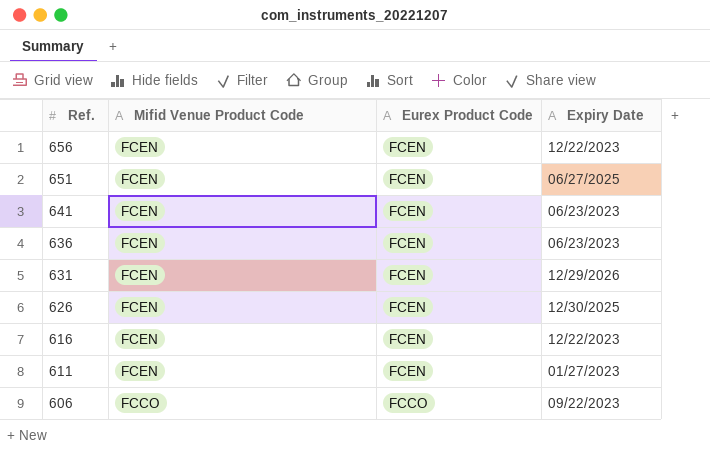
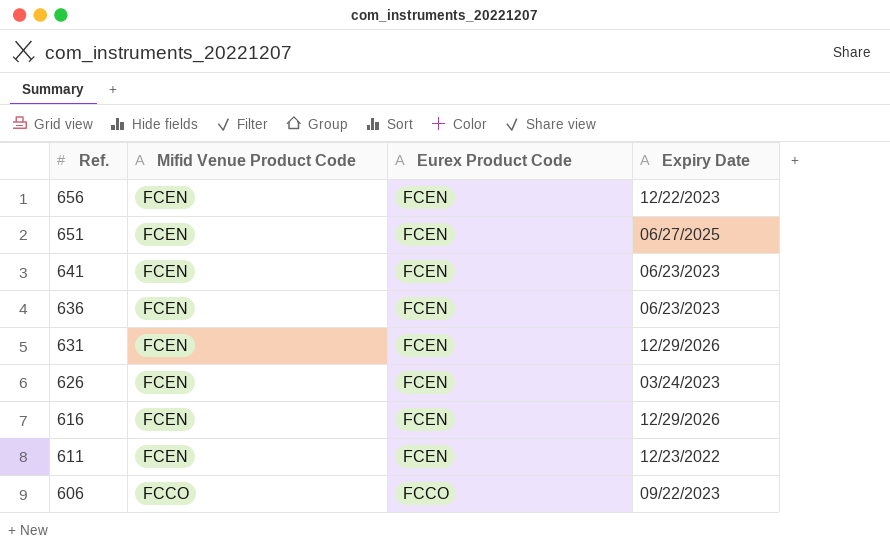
626 | Expiry Date: 12/30/2025 -> 03/24/2023
616 | Expiry Date: 12/22/2023 -> 12/29/2026
611 | Expiry Date: 01/27/2023 -> 12/23/2022

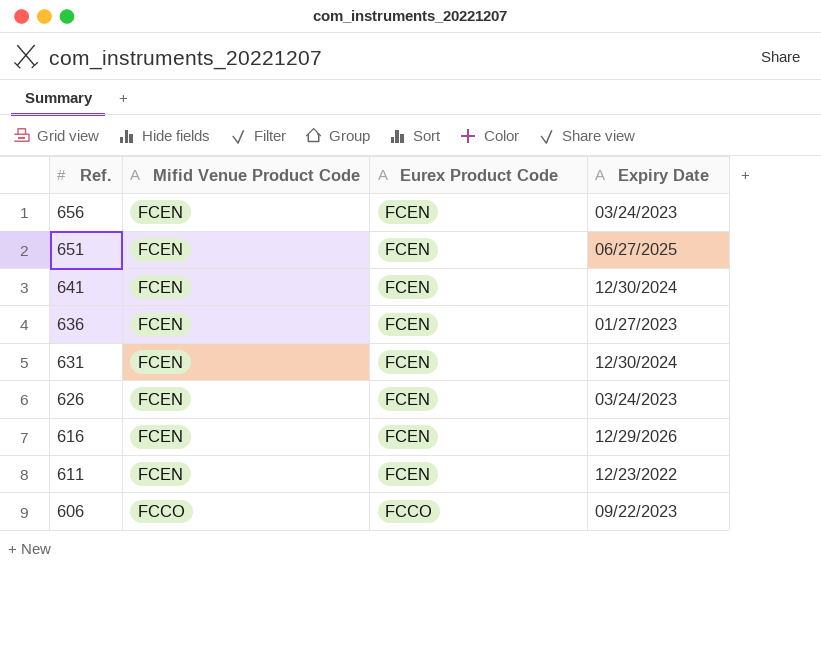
656 | Expiry Date: 12/22/2023 -> 03/24/2023
641 | Expiry Date: 06/23/2023 -> 12/30/2024
636 | Expiry Date: 06/23/2023 -> 01/27/2023
631 | Expiry Date: 12/29/2026 -> 12/30/2024

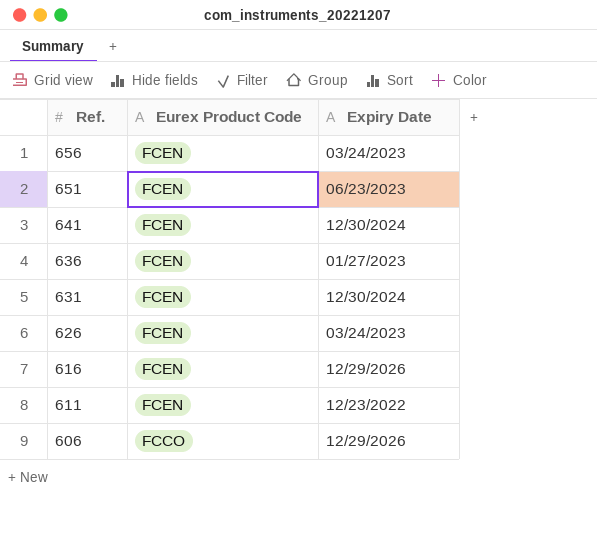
column Mifid Venue Product Code | position: 2 -> none
651 | Expiry Date: 06/27/2025 -> 06/23/2023
606 | Expiry Date: 09/22/2023 -> 12/29/2026

